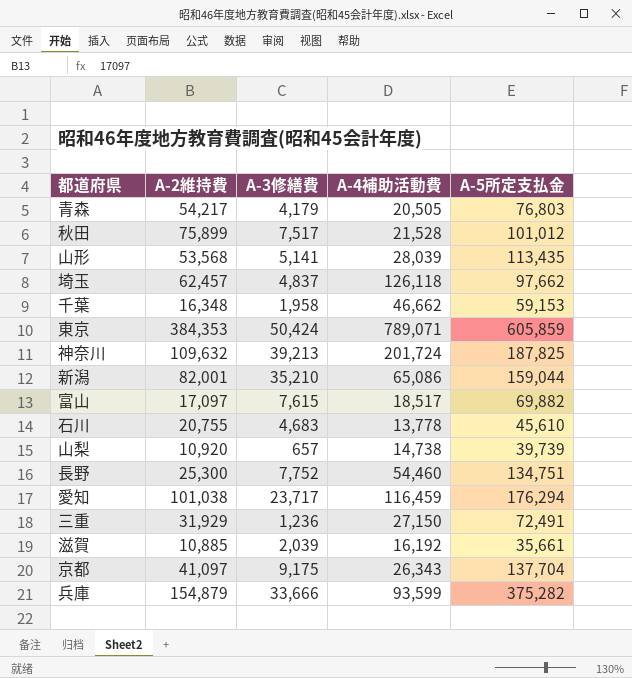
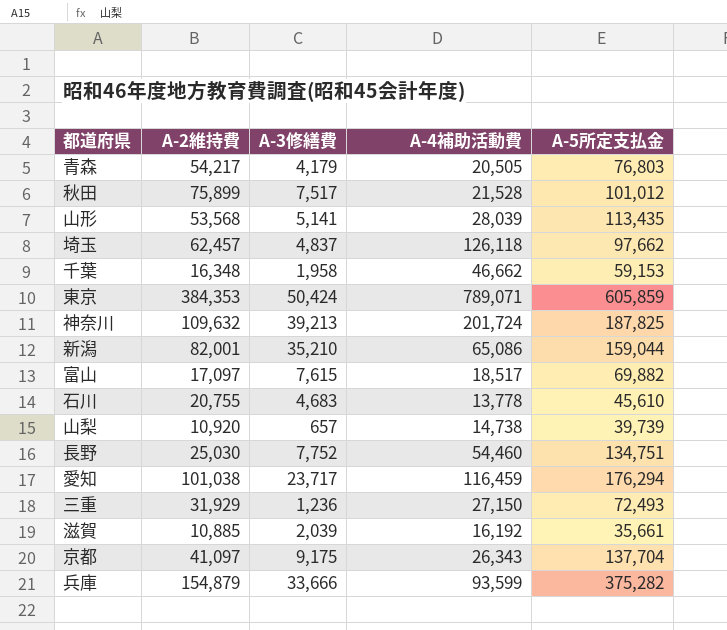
長野 | A-2維持費: 25,300 -> 25,030
三重 | A-5所定支払金: 72,491 -> 72,493

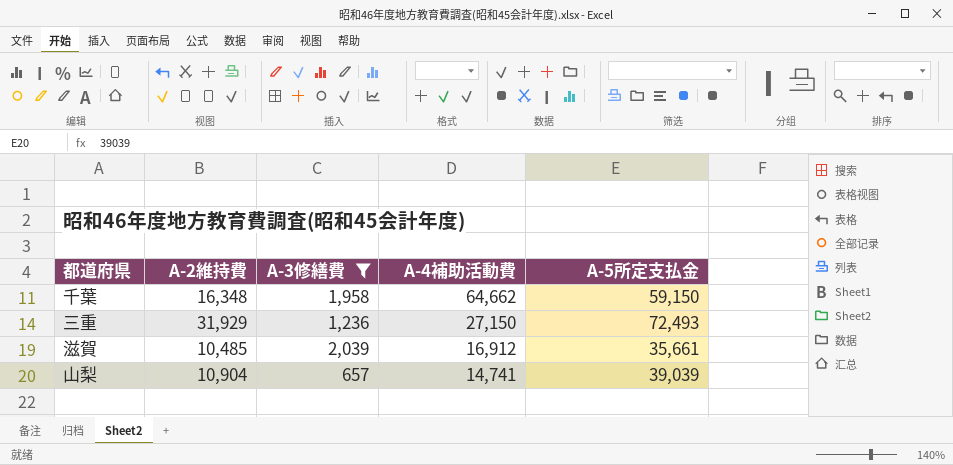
filter: none -> A-3修繕費 <= 2,039
row order: none -> A-4補助活動費 descending
千葉 | A-4補助活動費: 46,662 -> 64,662
千葉 | A-5所定支払金: 59,153 -> 59,150
滋賀 | A-2維持費: 10,885 -> 10,485
滋賀 | A-4補助活動費: 16,192 -> 16,912
山梨 | A-2維持費: 10,920 -> 10,904
山梨 | A-4補助活動費: 14,738 -> 14,741
山梨 | A-5所定支払金: 39,739 -> 39,039

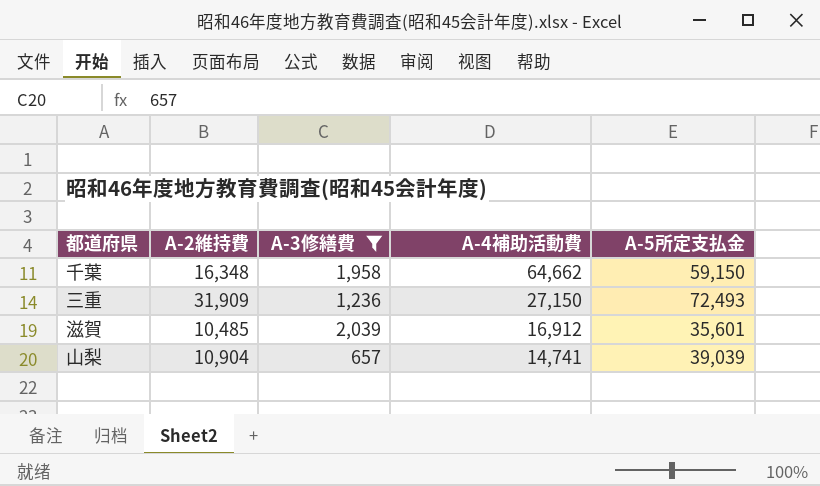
三重 | A-2維持費: 31,929 -> 31,909
滋賀 | A-5所定支払金: 35,661 -> 35,601

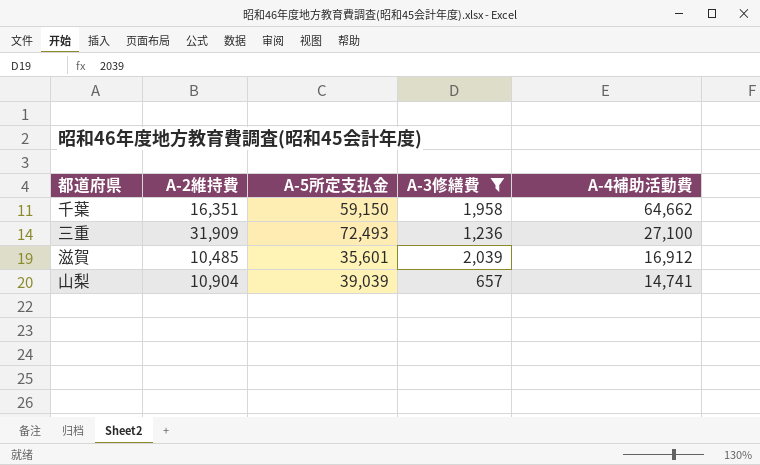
column A-5所定支払金 | position: 5 -> 3
千葉 | A-2維持費: 16,348 -> 16,351
三重 | A-4補助活動費: 27,150 -> 27,100

